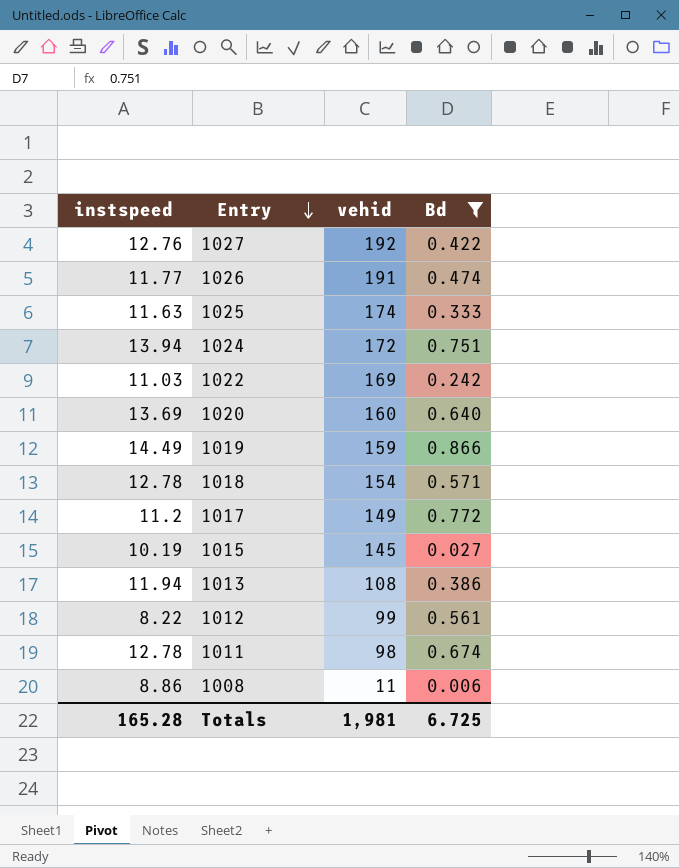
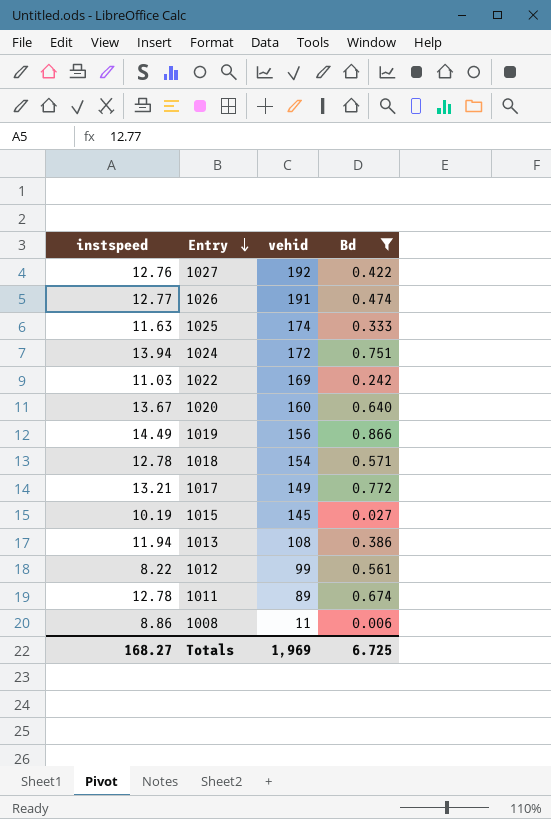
1026 | instspeed: 11.77 -> 12.77
1020 | instspeed: 13.69 -> 13.67
1019 | vehid: 159 -> 156
1017 | instspeed: 11.2 -> 13.21
1011 | vehid: 98 -> 89
Totals | instspeed: 165.28 -> 168.27
Totals | vehid: 1,981 -> 1,969

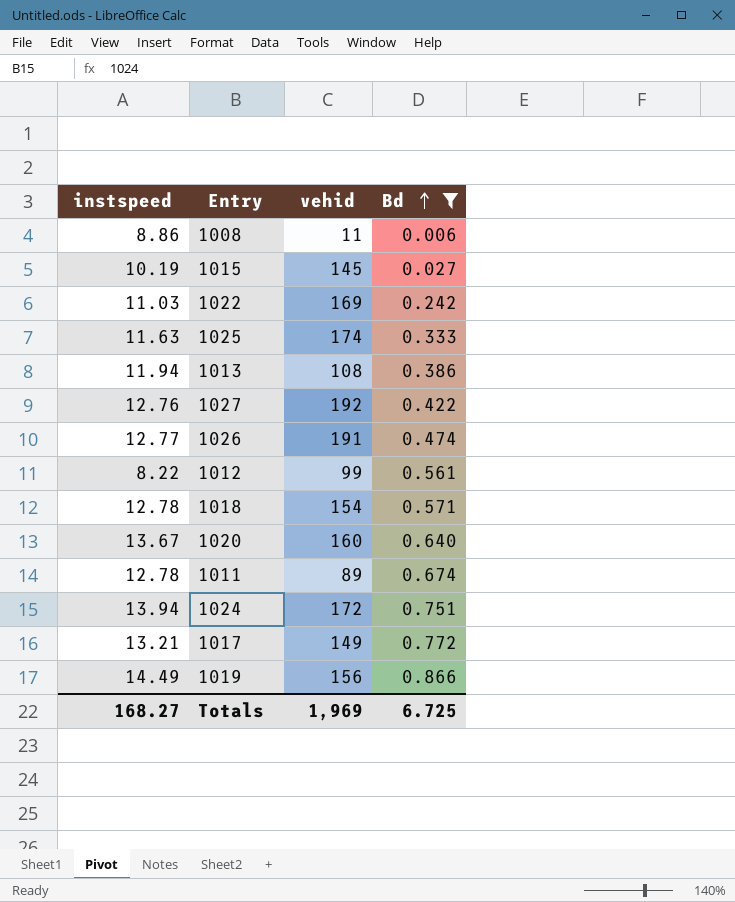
row order: Entry descending -> Bd ascending

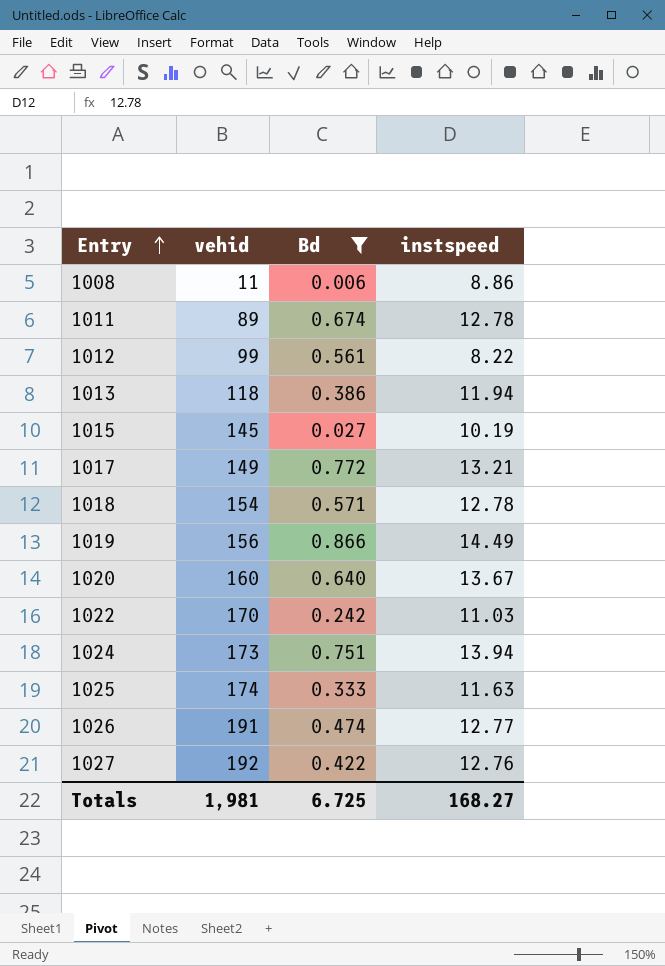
row order: Bd ascending -> Entry ascending
column instspeed | position: 1 -> 4
1013 | vehid: 108 -> 118
1022 | vehid: 169 -> 170
1024 | vehid: 172 -> 173
Totals | vehid: 1,969 -> 1,981

